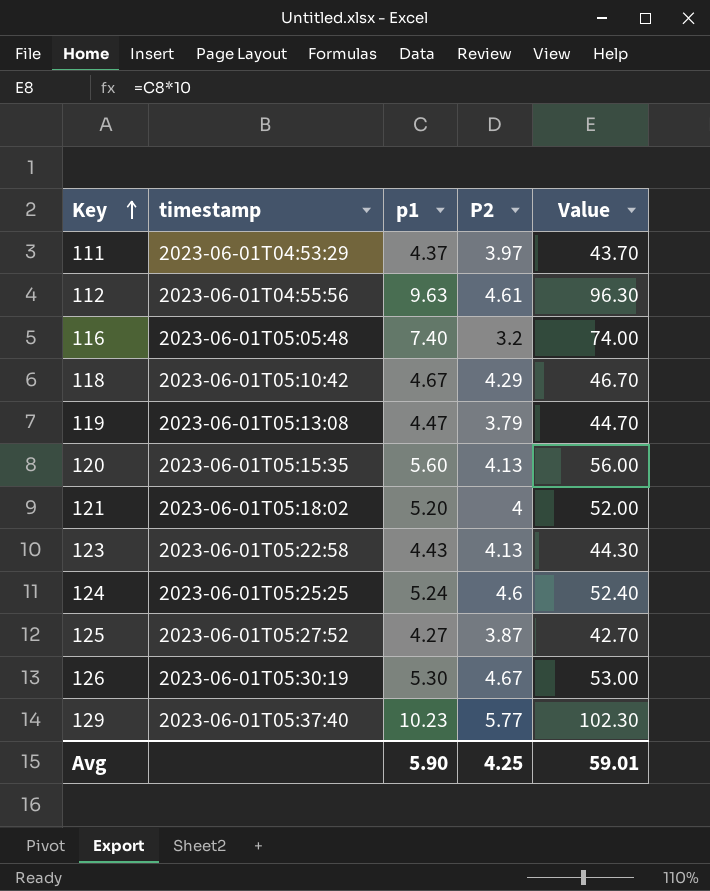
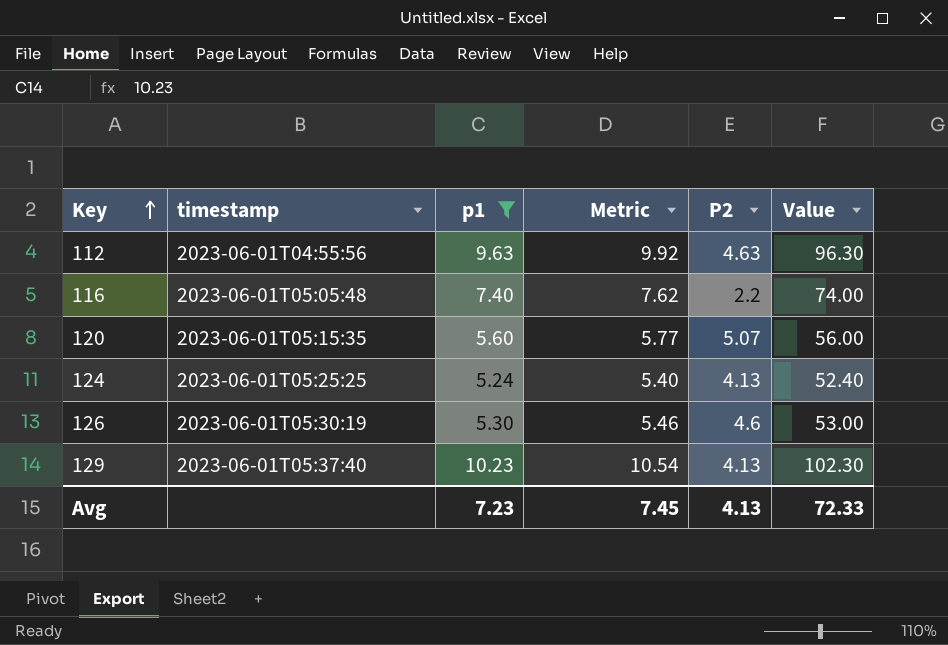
filter: none -> p1 >= 5.24
column Metric | formula: none -> [p1] * 1.03
112 | P2: 4.61 -> 4.63
116 | P2: 3.2 -> 2.2
120 | P2: 4.13 -> 5.07
124 | P2: 4.6 -> 4.13
126 | P2: 4.67 -> 4.6
129 | P2: 5.77 -> 4.13
Avg | p1: 5.90 -> 7.23
Avg | P2: 4.25 -> 4.13
Avg | Value: 59.01 -> 72.33

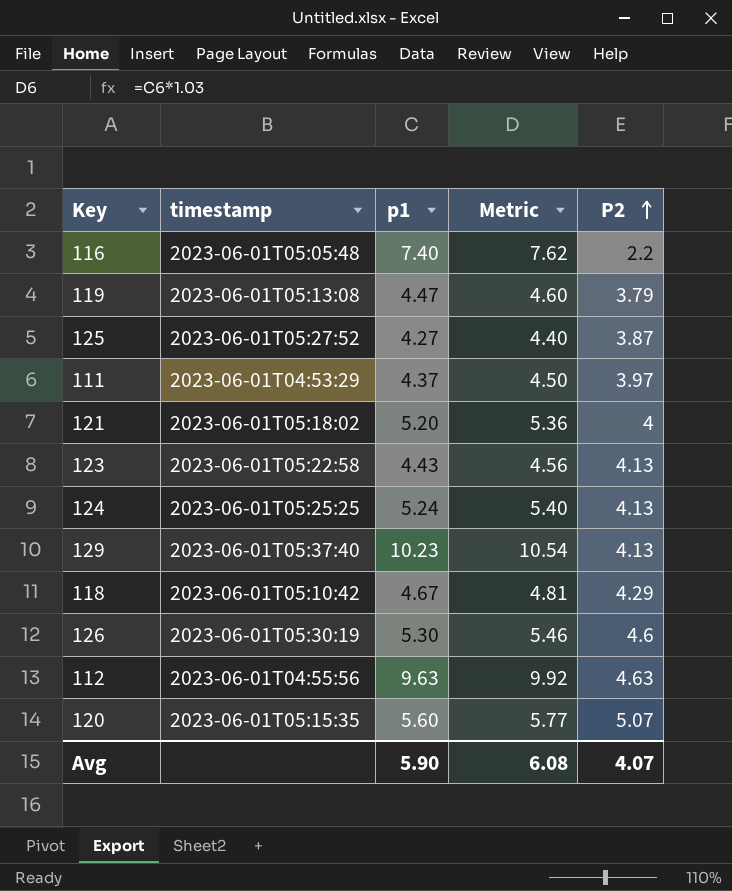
filter: p1 >= 5.24 -> none
row order: Key ascending -> P2 ascending
column Value | formula: [p1] * 10 -> none
Avg | p1: 7.23 -> 5.90
Avg | Metric: 7.45 -> 6.08
Avg | P2: 4.13 -> 4.07

